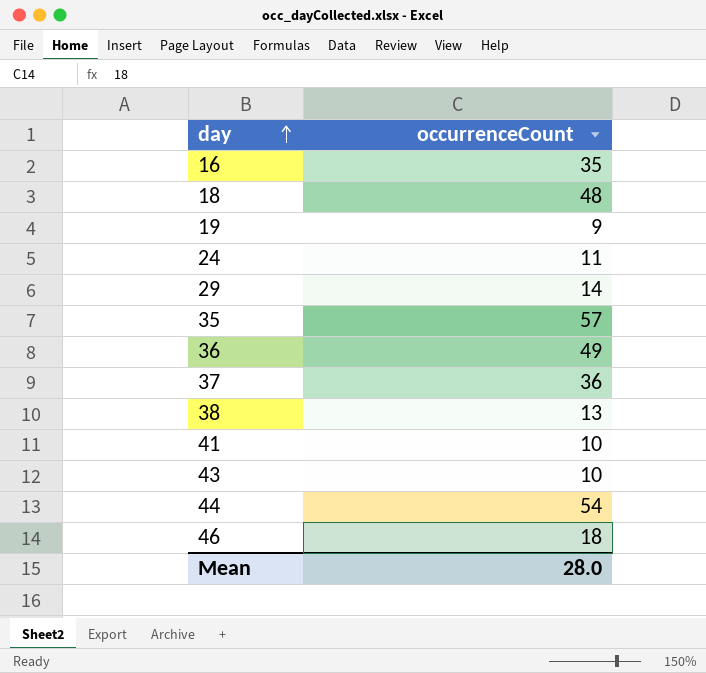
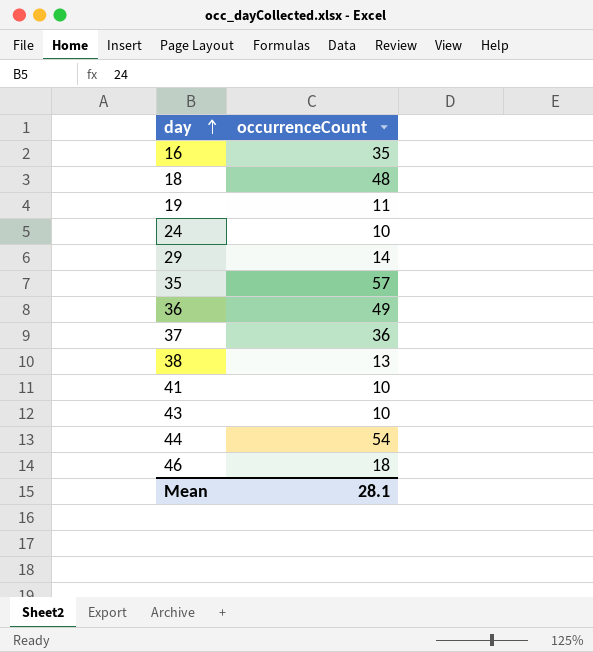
19 | occurrenceCount: 9 -> 11
24 | occurrenceCount: 11 -> 10
Mean | occurrenceCount: 28.0 -> 28.1

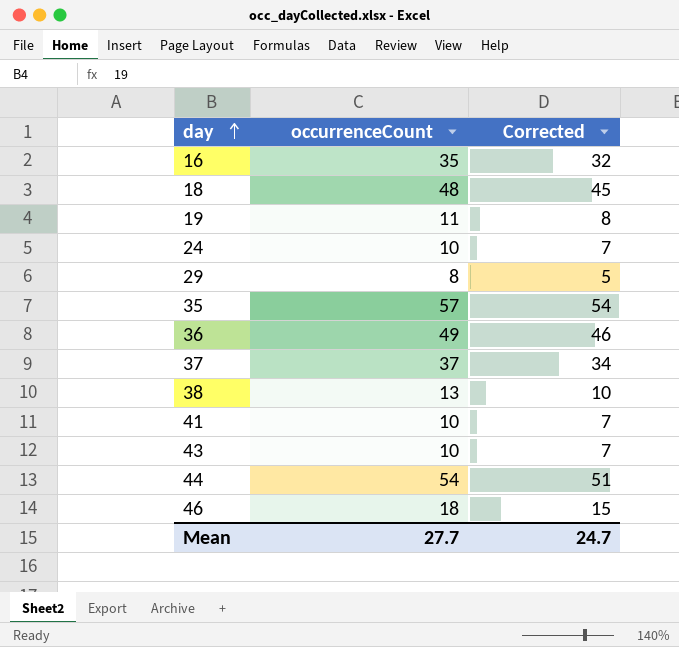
column Corrected | formula: none -> [occurrenceCount] - 3
29 | occurrenceCount: 14 -> 8
37 | occurrenceCount: 36 -> 37
Mean | occurrenceCount: 28.1 -> 27.7

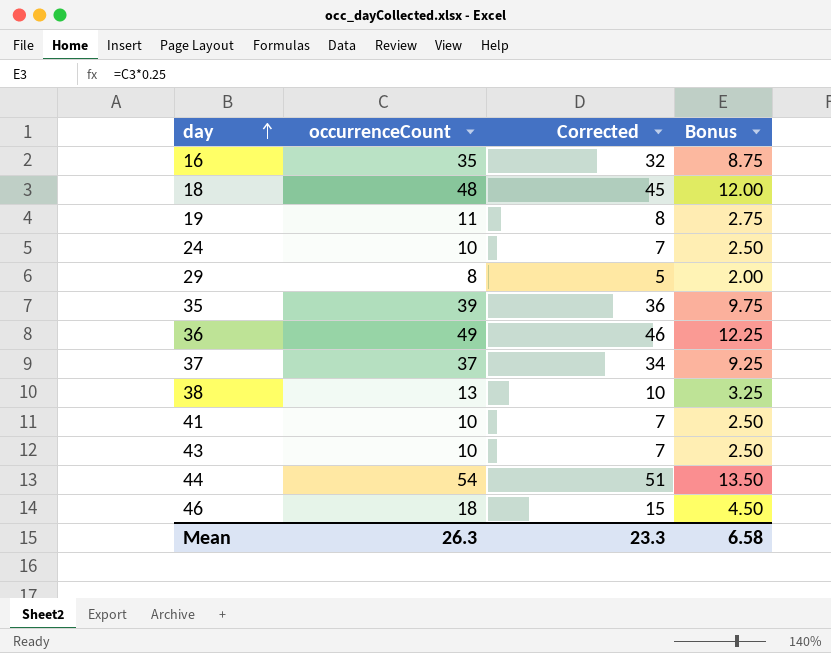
column Bonus | formula: none -> [occurrenceCount] * 0.25
35 | occurrenceCount: 57 -> 39
35 | Corrected: 54 -> 36
Mean | occurrenceCount: 27.7 -> 26.3
Mean | Corrected: 24.7 -> 23.3

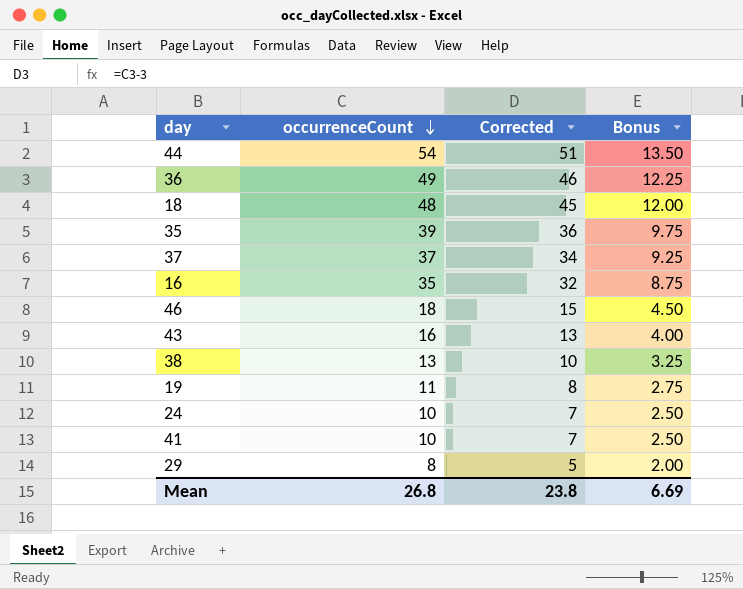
row order: day ascending -> occurrenceCount descending
43 | occurrenceCount: 10 -> 16
43 | Corrected: 7 -> 13
43 | Bonus: 2.50 -> 4.00
Mean | occurrenceCount: 26.3 -> 26.8
Mean | Corrected: 23.3 -> 23.8
Mean | Bonus: 6.58 -> 6.69

